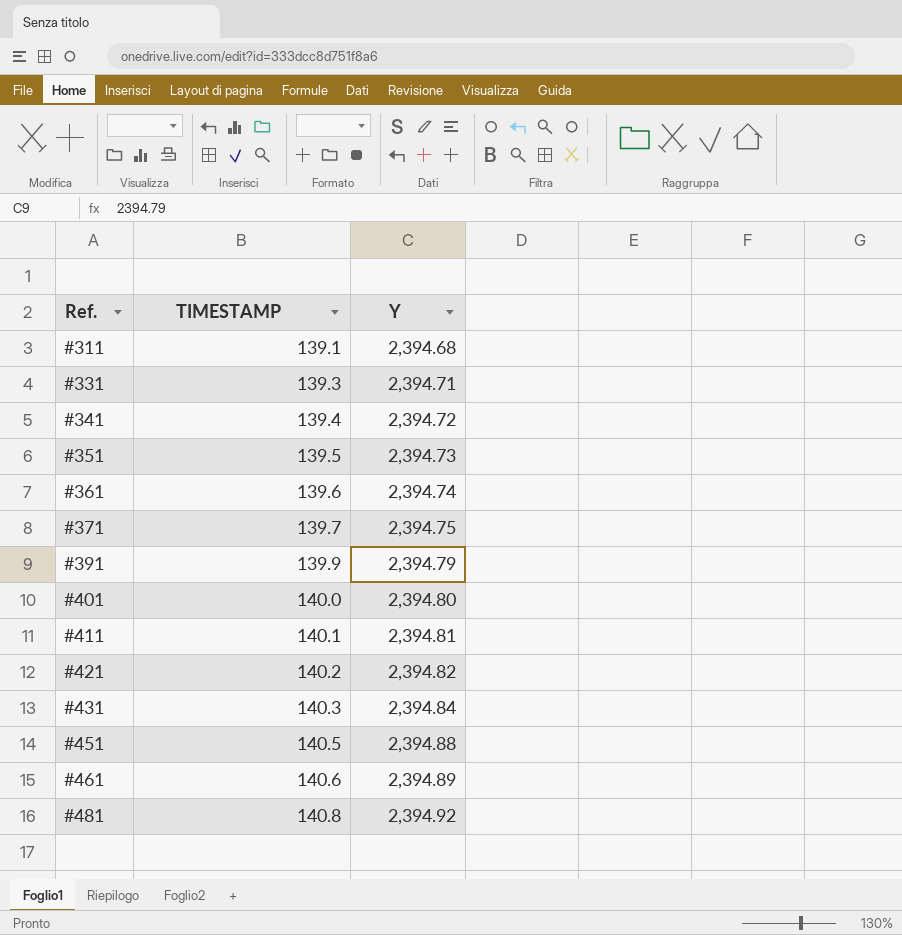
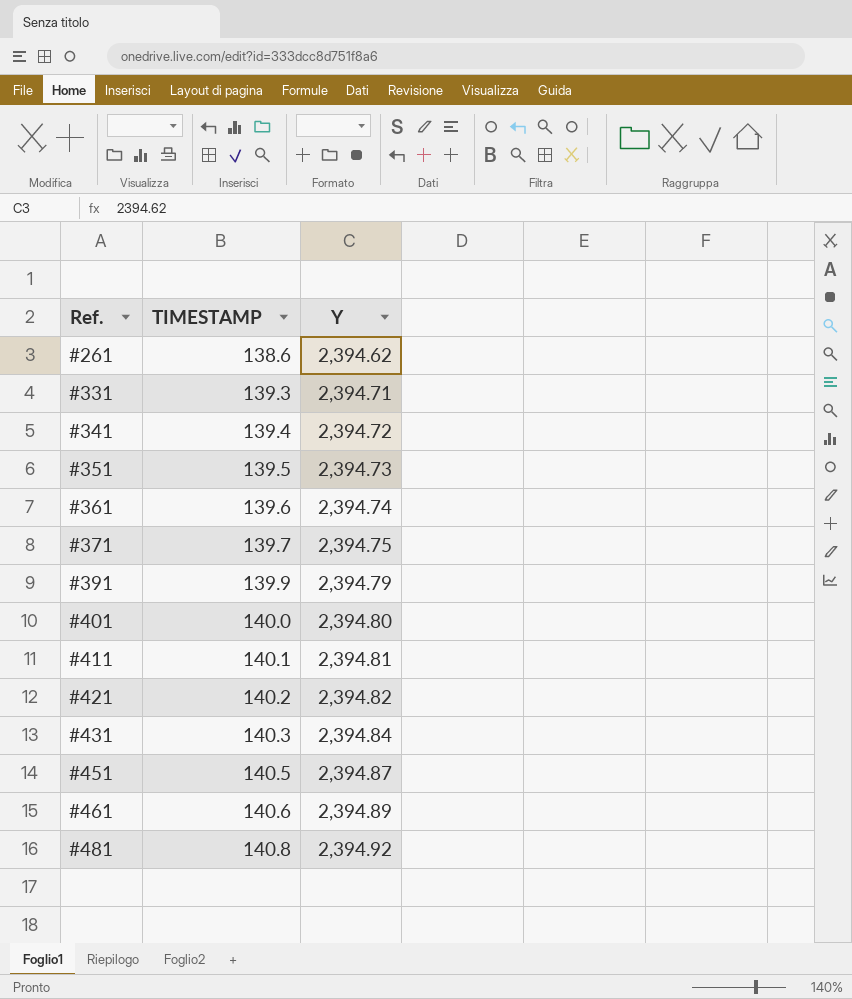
row #311: 139.1 | 2,394.68 -> none
row #261: none -> 138.6 | 2,394.62
#451 | Y: 2,394.88 -> 2,394.87

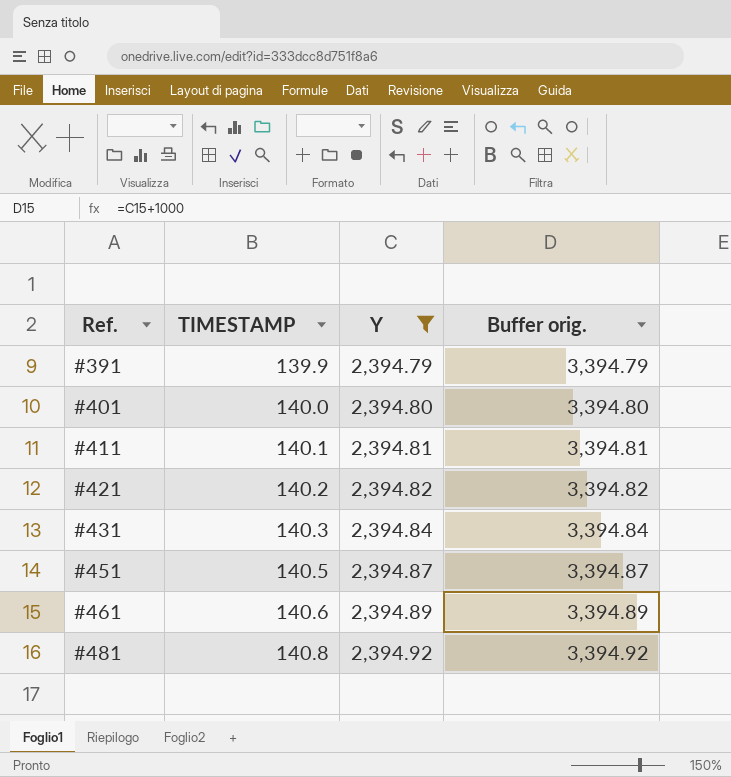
filter: none -> Y >= 2,394.79
column Buffer orig. | formula: none -> [Y] + 1000

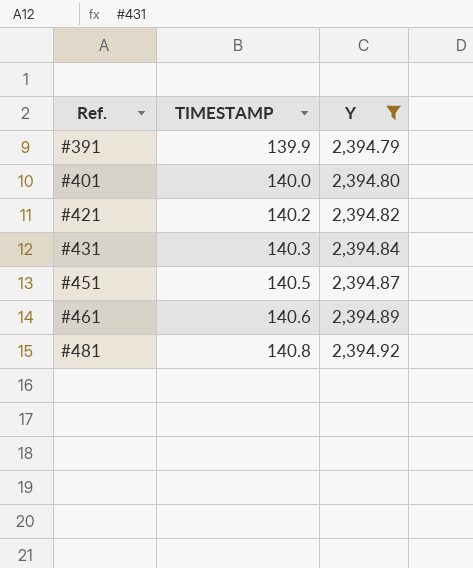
column Buffer orig. | formula: [Y] + 1000 -> none
row #411: 140.1 | 2,394.81 | 3,394.81 -> none

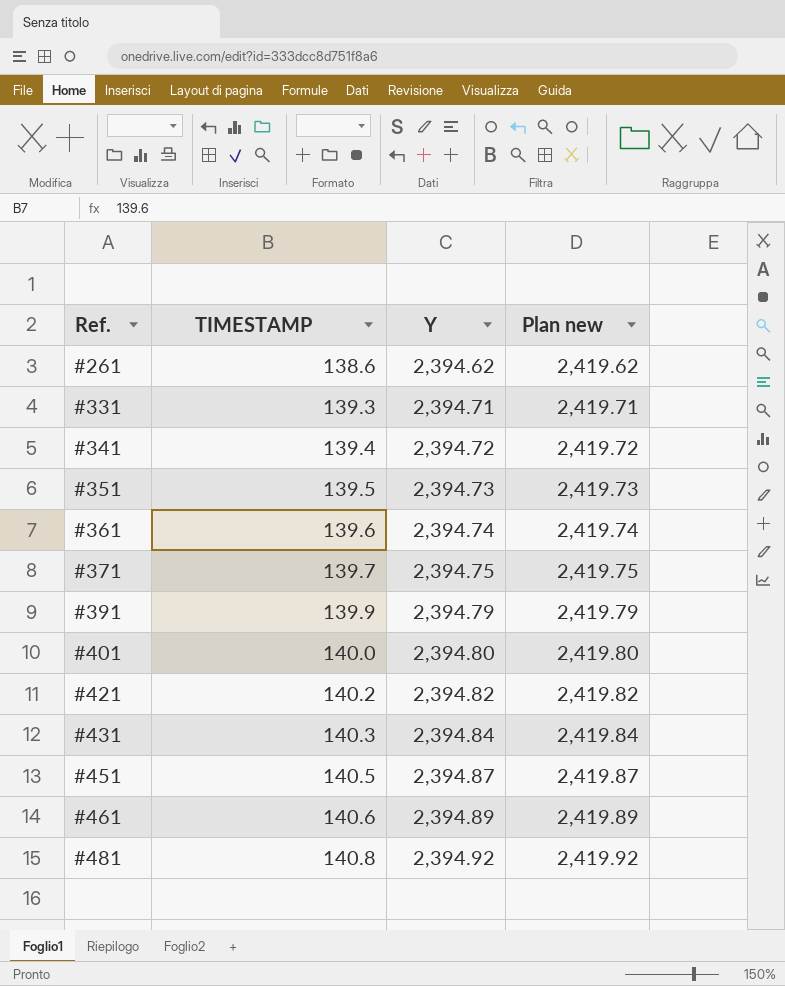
filter: Y >= 2,394.79 -> none
column Plan new | formula: none -> [Y] + 25

